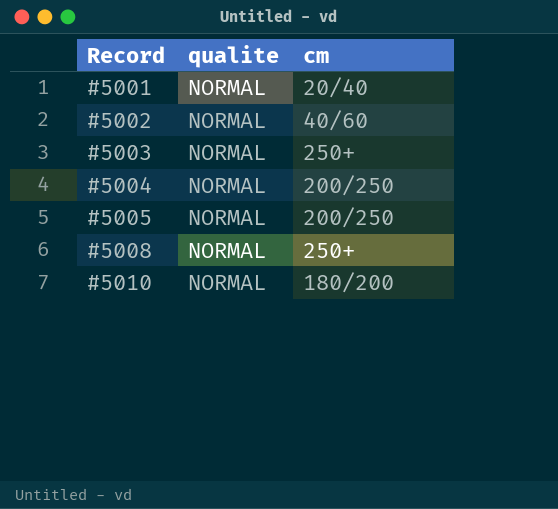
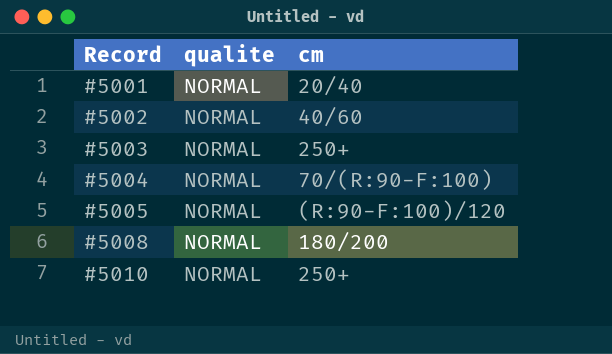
#5004 | cm: 200/250 -> 70/(R:90-F:100)
#5005 | cm: 200/250 -> (R:90-F:100)/120
#5008 | cm: 250+ -> 180/200
#5010 | cm: 180/200 -> 250+

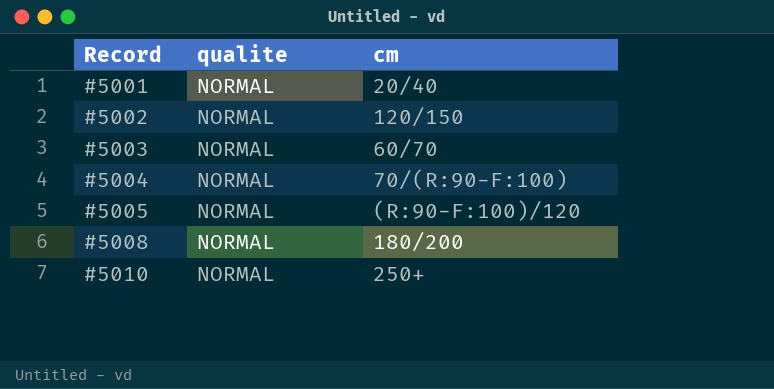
#5002 | cm: 40/60 -> 120/150
#5003 | cm: 250+ -> 60/70

